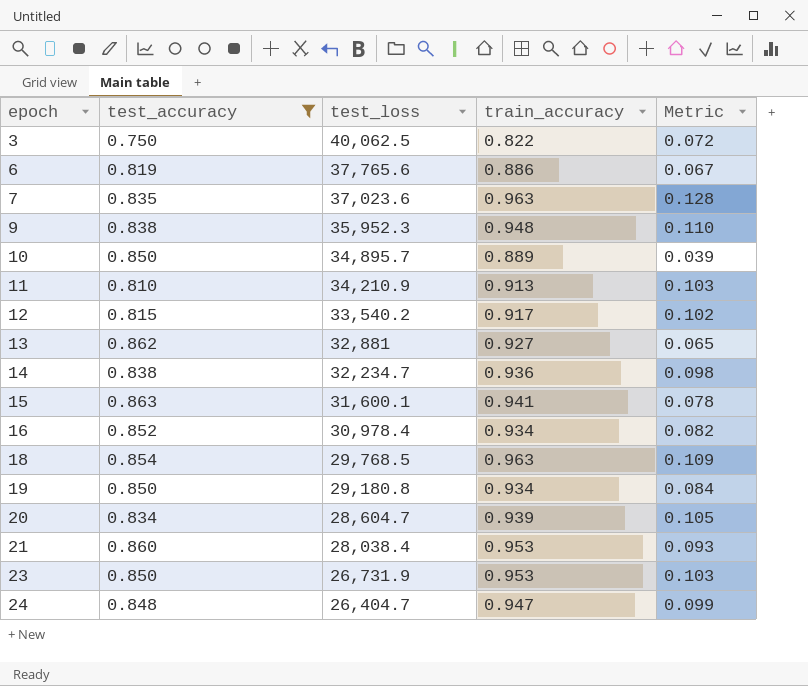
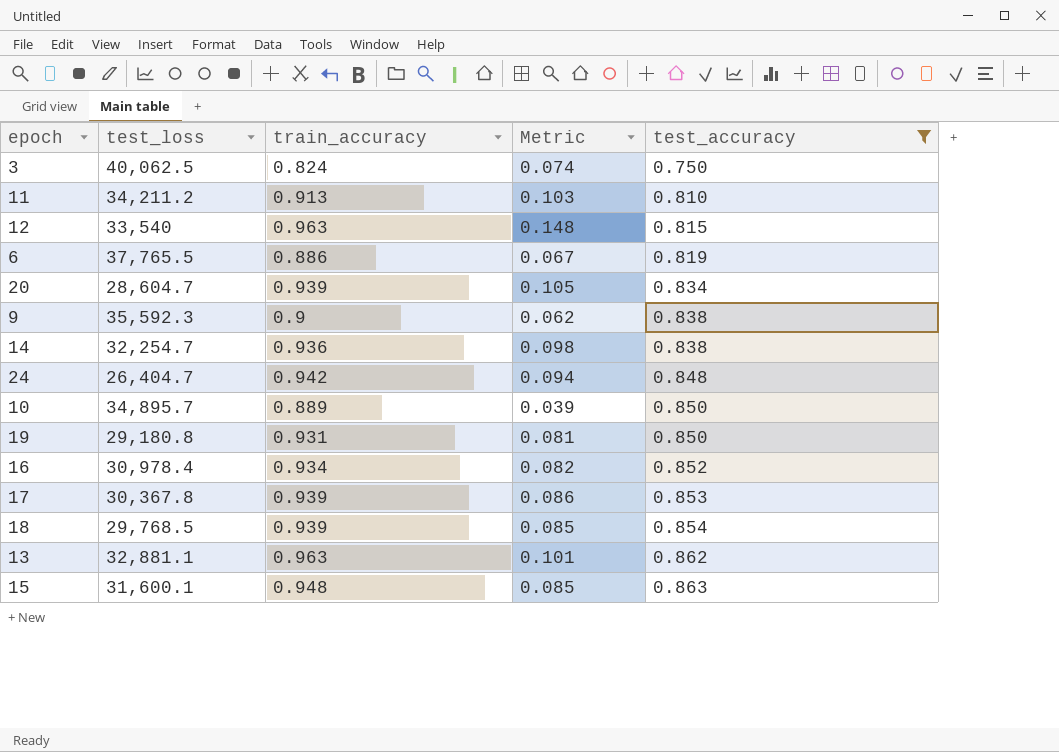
row order: epoch ascending -> test_accuracy ascending
column test_accuracy | position: 2 -> 5
row 7: 0.835 | 37,023.6 | 0.963 | 0.128 -> none
row 21: 0.860 | 28,038.4 | 0.953 | 0.093 -> none
row 23: 0.850 | 26,731.9 | 0.953 | 0.103 -> none
3 | train_accuracy: 0.822 -> 0.824
3 | Metric: 0.072 -> 0.074
11 | test_loss: 34,210.9 -> 34,211.2
12 | test_loss: 33,540.2 -> 33,540
12 | train_accuracy: 0.917 -> 0.963
12 | Metric: 0.102 -> 0.148
6 | test_loss: 37,765.6 -> 37,765.5
9 | test_loss: 35,952.3 -> 35,592.3
9 | train_accuracy: 0.948 -> 0.9
9 | Metric: 0.110 -> 0.062
14 | test_loss: 32,234.7 -> 32,254.7
24 | train_accuracy: 0.947 -> 0.942
24 | Metric: 0.099 -> 0.094
19 | train_accuracy: 0.934 -> 0.931
19 | Metric: 0.084 -> 0.081
row 17: none -> 30,367.8 | 0.939 | 0.086 | 0.853
18 | train_accuracy: 0.963 -> 0.939
18 | Metric: 0.109 -> 0.085
13 | test_loss: 32,881 -> 32,881.1
13 | train_accuracy: 0.927 -> 0.963
13 | Metric: 0.065 -> 0.101
15 | train_accuracy: 0.941 -> 0.948
15 | Metric: 0.078 -> 0.085

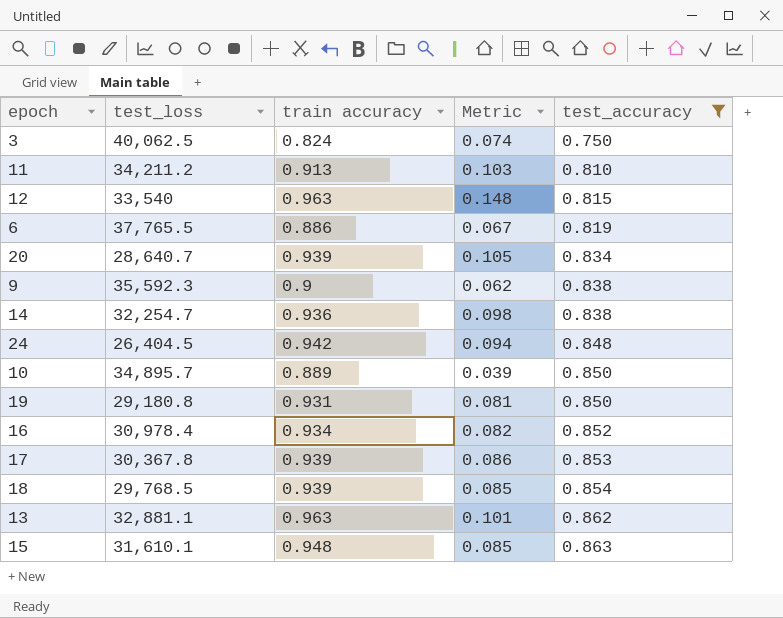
column name: train_accuracy -> train accuracy
20 | test_loss: 28,604.7 -> 28,640.7
24 | test_loss: 26,404.7 -> 26,404.5
15 | test_loss: 31,600.1 -> 31,610.1

